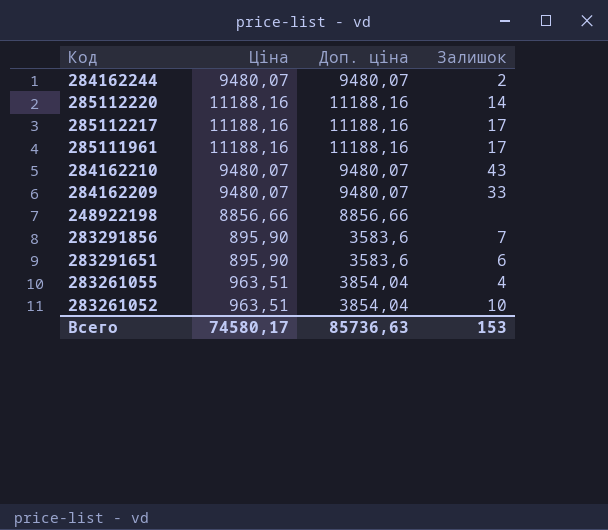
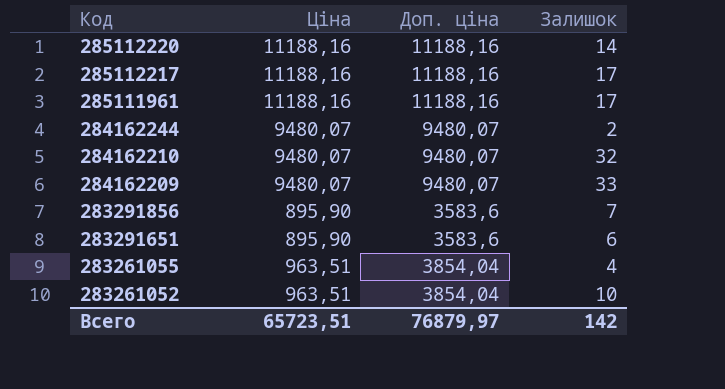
row order: none -> Код descending
row 248922198: 8856,66 | 8856,66 | none -> none
284162210 | Залишок: 43 -> 32
Всего | Ціна: 74580,17 -> 65723,51
Всего | Доп. ціна: 85736,63 -> 76879,97
Всего | Залишок: 153 -> 142

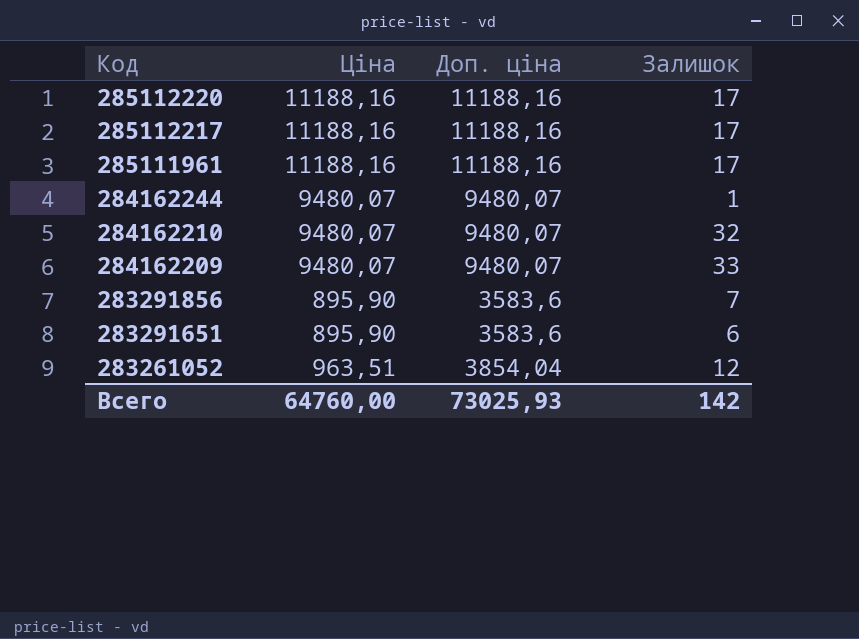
row 283261055: 963,51 | 3854,04 | 4 -> none
285112220 | Залишок: 14 -> 17
284162244 | Залишок: 2 -> 1
283261052 | Залишок: 10 -> 12
Всего | Ціна: 65723,51 -> 64760,00
Всего | Доп. ціна: 76879,97 -> 73025,93

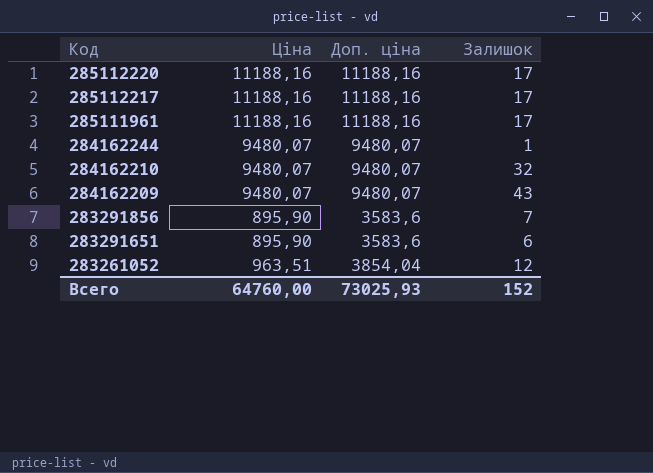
284162209 | Залишок: 33 -> 43
Всего | Залишок: 142 -> 152

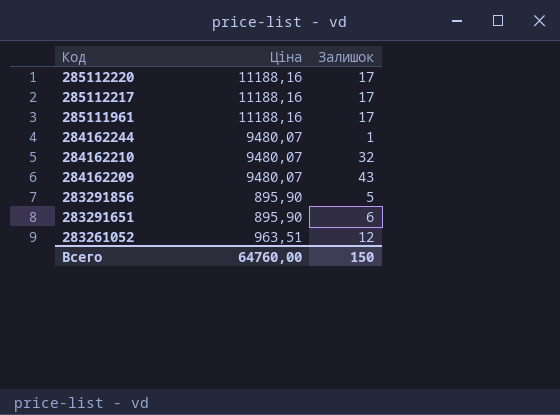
column Доп. ціна | position: 3 -> none
283291856 | Залишок: 7 -> 5
Всего | Залишок: 152 -> 150

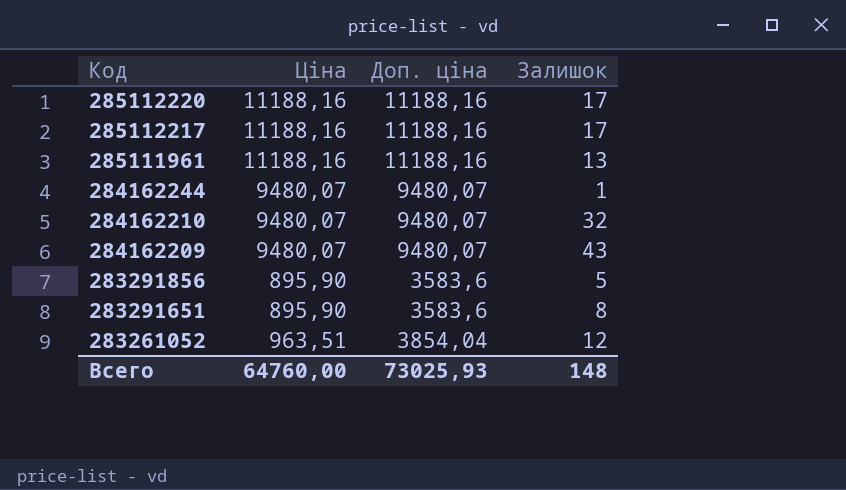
column Доп. ціна | position: none -> 3
285111961 | Залишок: 17 -> 13
283291651 | Залишок: 6 -> 8
Всего | Залишок: 150 -> 148

